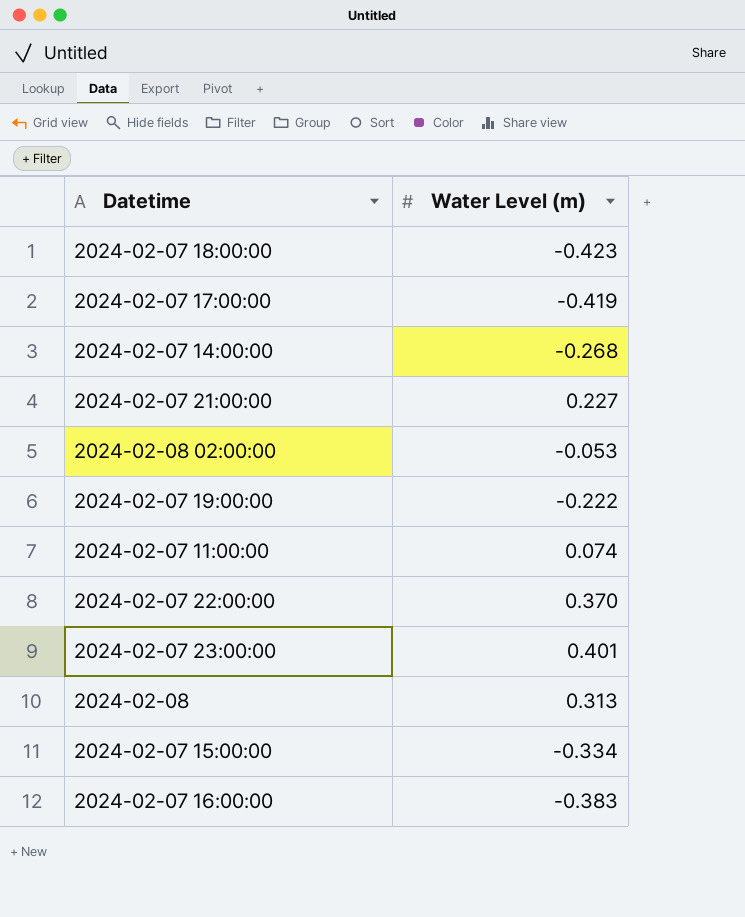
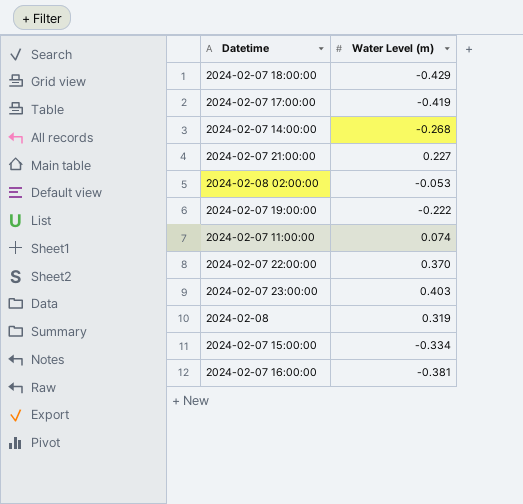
2024-02-07 18:00:00 | Water Level (m): -0.423 -> -0.429
2024-02-07 23:00:00 | Water Level (m): 0.401 -> 0.403
2024-02-08 | Water Level (m): 0.313 -> 0.319
2024-02-07 16:00:00 | Water Level (m): -0.383 -> -0.381

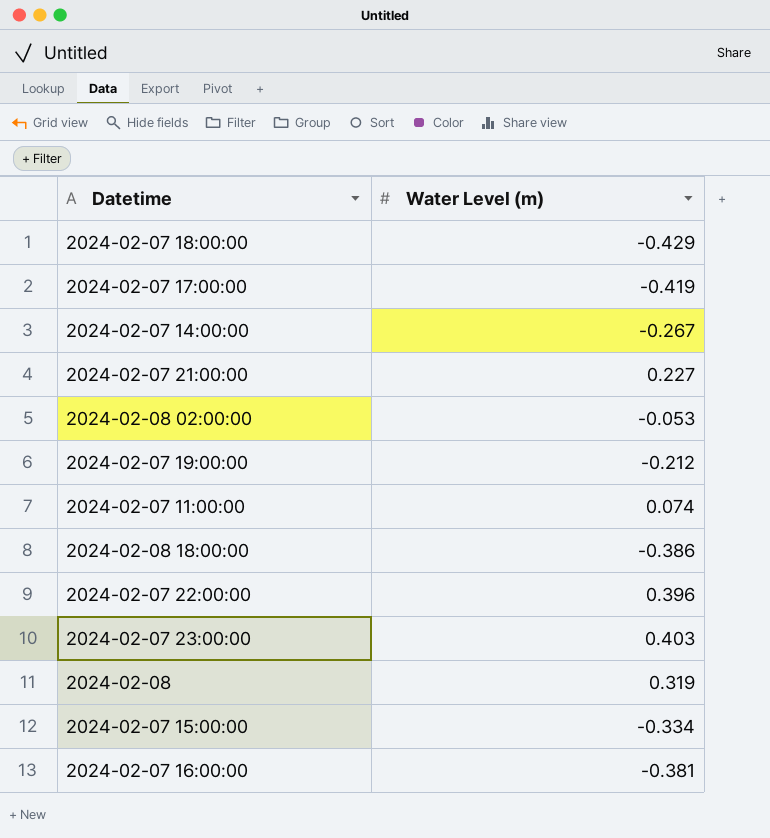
2024-02-07 14:00:00 | Water Level (m): -0.268 -> -0.267
2024-02-07 19:00:00 | Water Level (m): -0.222 -> -0.212
row 2024-02-08 18:00:00: none -> -0.386
2024-02-07 22:00:00 | Water Level (m): 0.370 -> 0.396

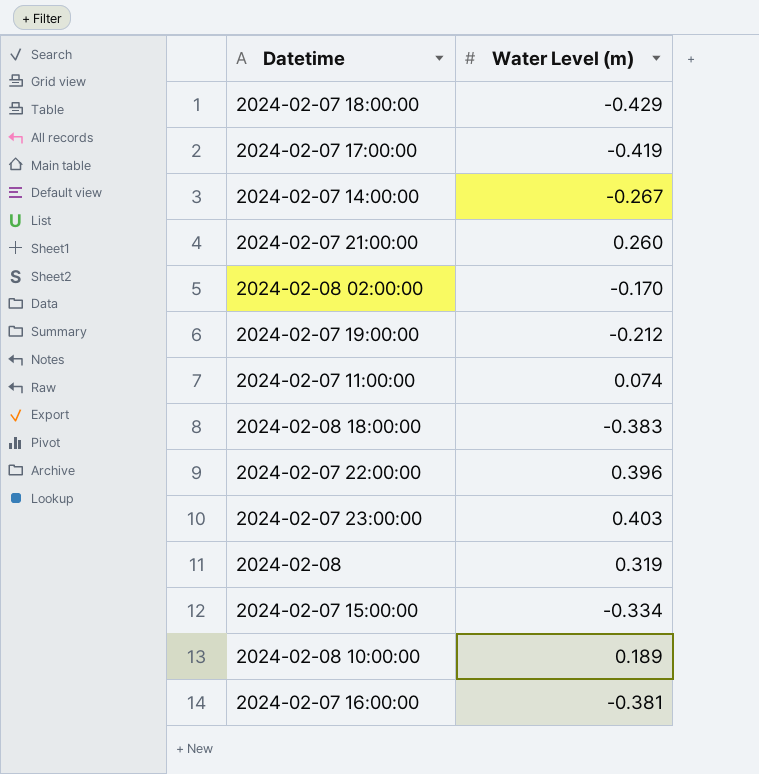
2024-02-07 21:00:00 | Water Level (m): 0.227 -> 0.260
2024-02-08 02:00:00 | Water Level (m): -0.053 -> -0.170
2024-02-08 18:00:00 | Water Level (m): -0.386 -> -0.383
row 2024-02-08 10:00:00: none -> 0.189

